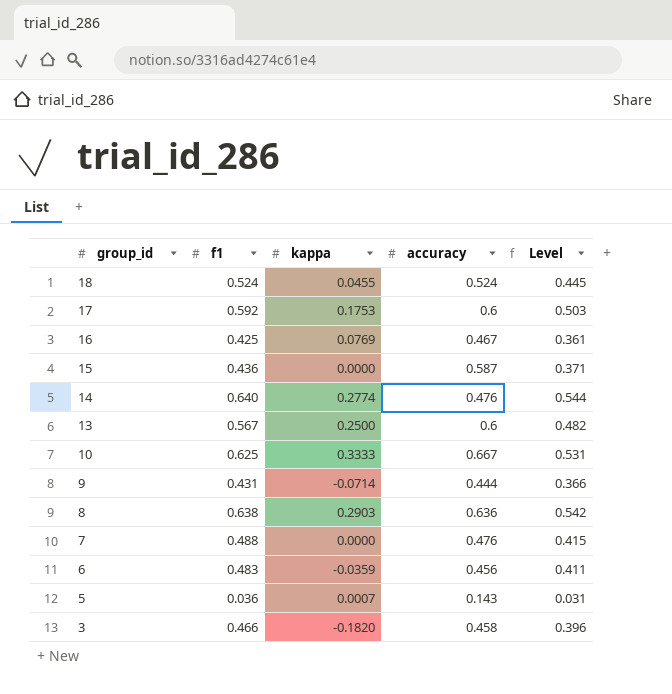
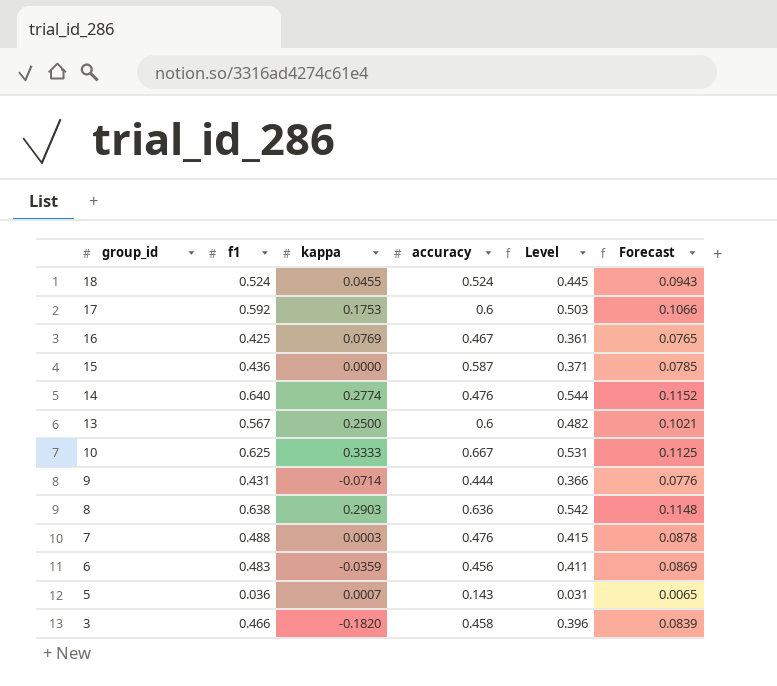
column Forecast | formula: none -> [f1] * 0.18
7 | kappa: 0.0000 -> 0.0003

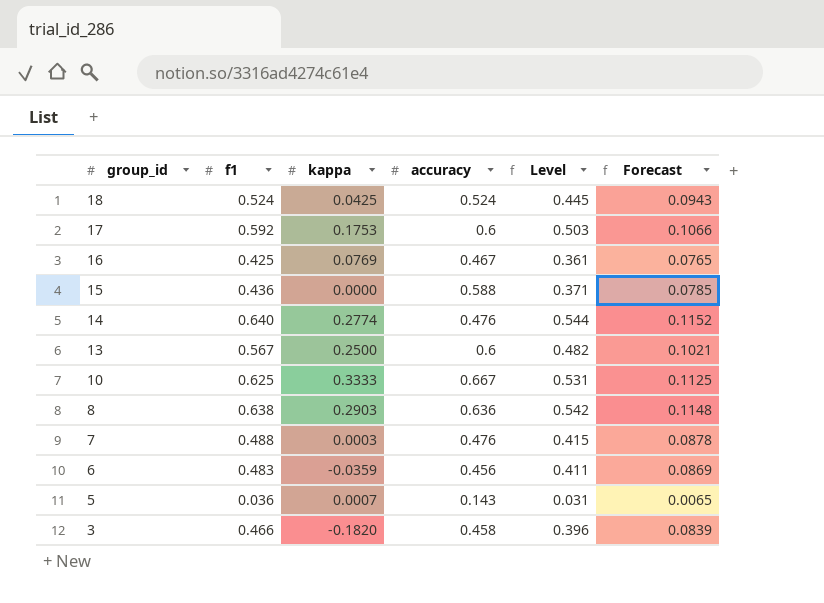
row 9: 0.431 | -0.0714 | 0.444 | 0.366 | 0.0776 -> none
18 | kappa: 0.0455 -> 0.0425
15 | accuracy: 0.587 -> 0.588

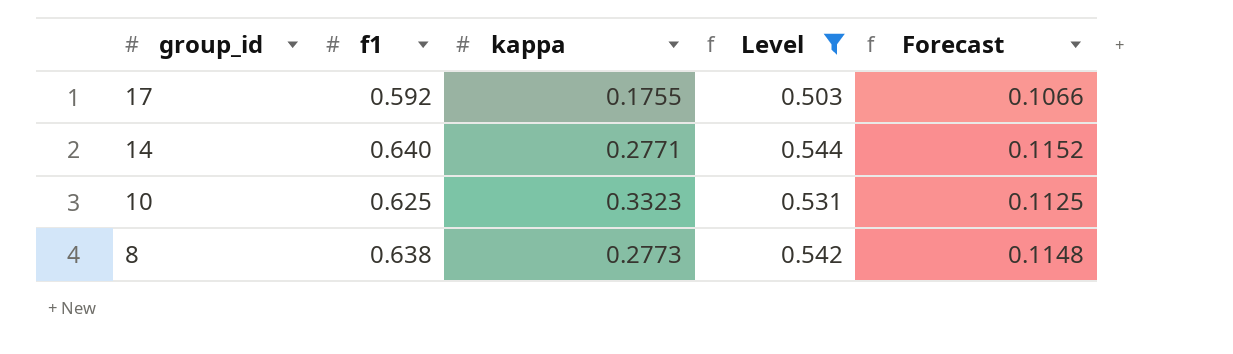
filter: none -> Level >= 0.503
column accuracy | position: 4 -> none
17 | kappa: 0.1753 -> 0.1755
14 | kappa: 0.2774 -> 0.2771
10 | kappa: 0.3333 -> 0.3323
8 | kappa: 0.2903 -> 0.2773

